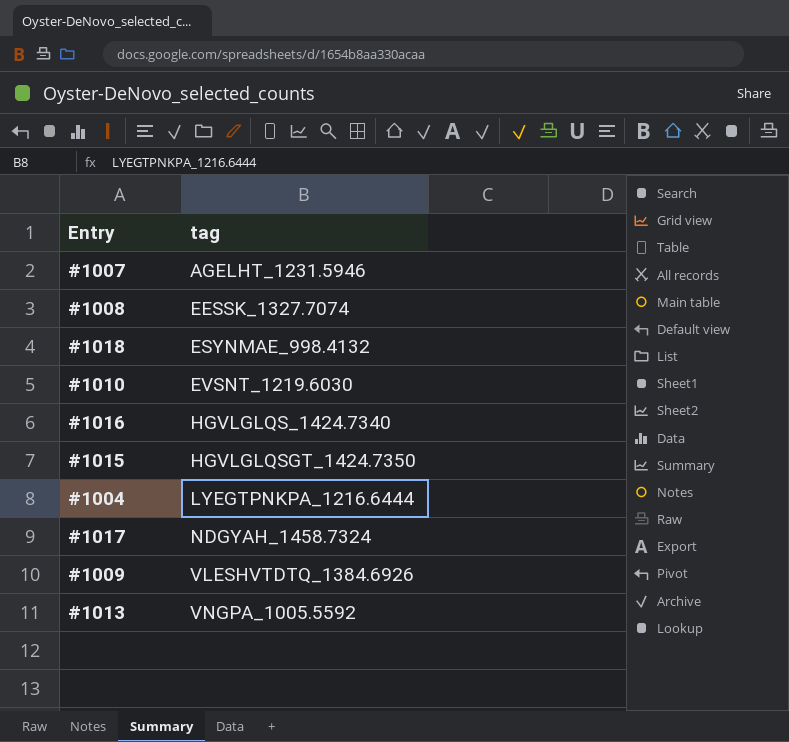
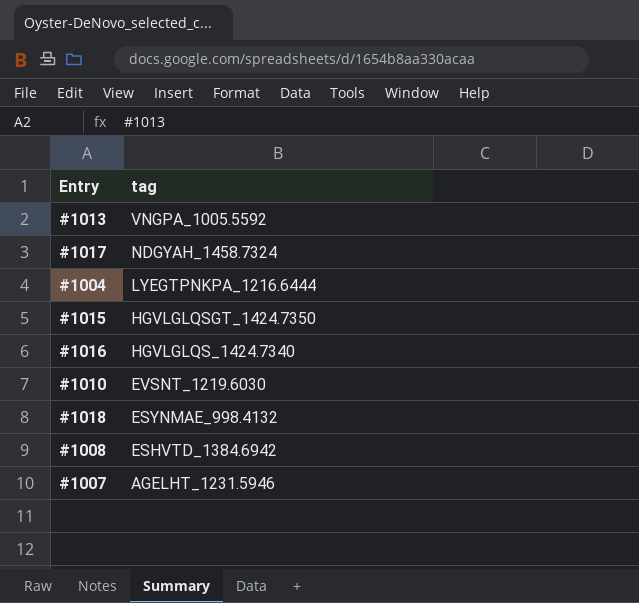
row order: tag ascending -> tag descending
row #1009: VLESHVTDTQ_1384.6926 -> none
#1008 | tag: EESSK_1327.7074 -> ESHVTD_1384.6942

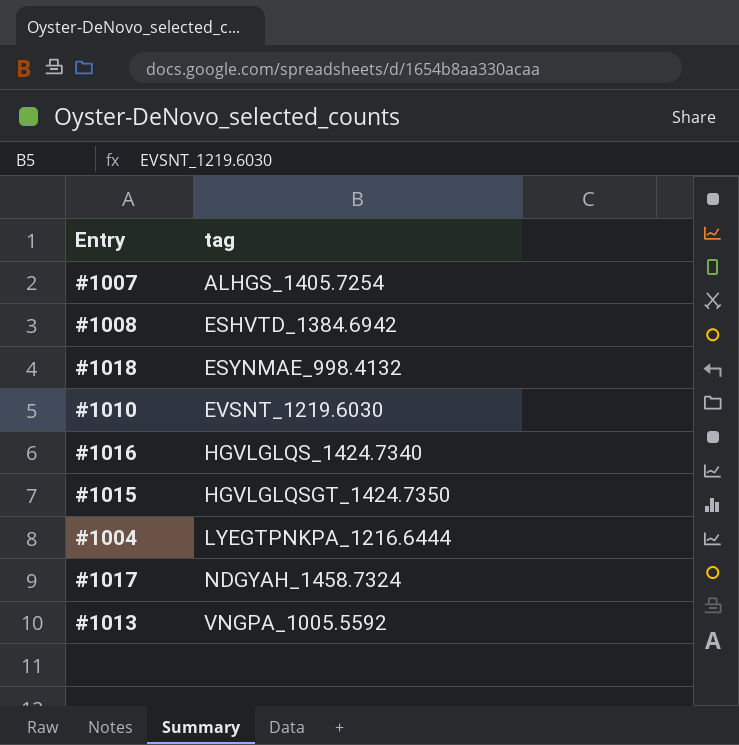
row order: tag descending -> tag ascending
#1007 | tag: AGELHT_1231.5946 -> ALHGS_1405.7254

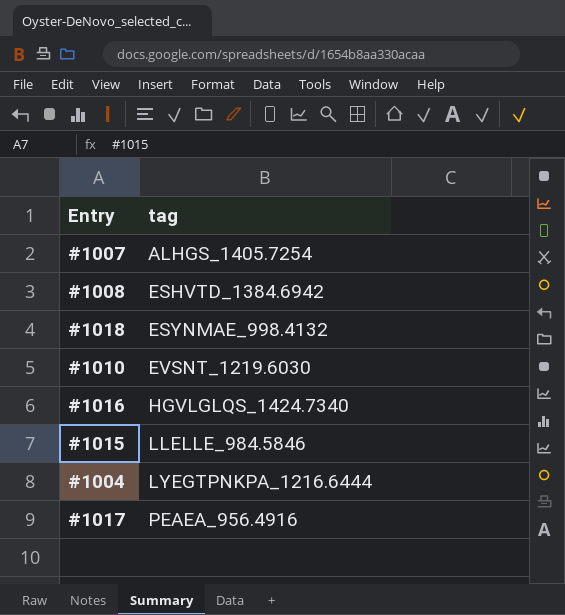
row #1013: VNGPA_1005.5592 -> none
#1015 | tag: HGVLGLQSGT_1424.7350 -> LLELLE_984.5846
#1017 | tag: NDGYAH_1458.7324 -> PEAEA_956.4916

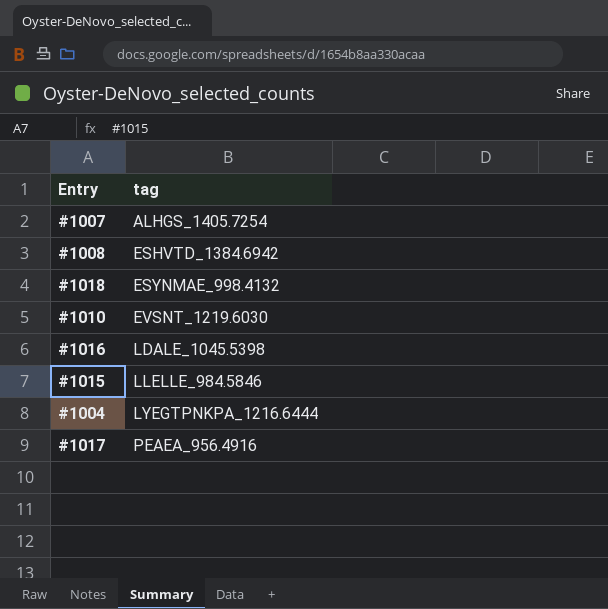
#1016 | tag: HGVLGLQS_1424.7340 -> LDALE_1045.5398

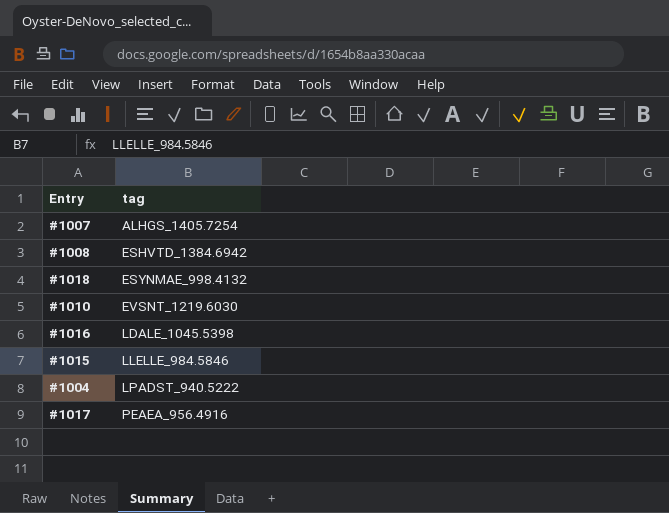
#1004 | tag: LYEGTPNKPA_1216.6444 -> LPADST_940.5222

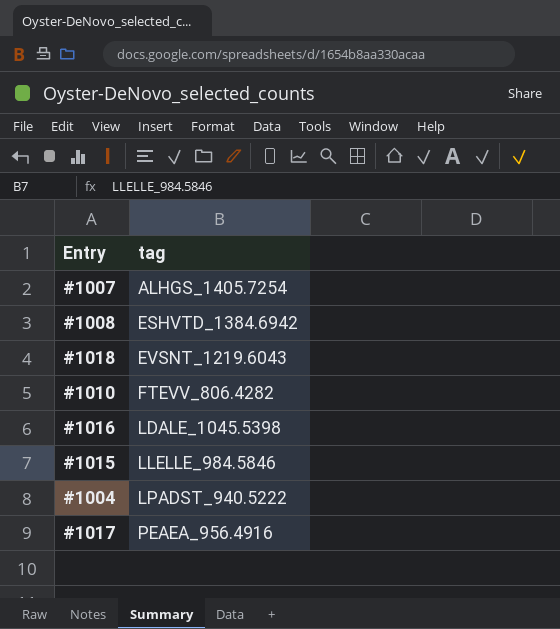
#1018 | tag: ESYNMAE_998.4132 -> EVSNT_1219.6043
#1010 | tag: EVSNT_1219.6030 -> FTEVV_806.4282

